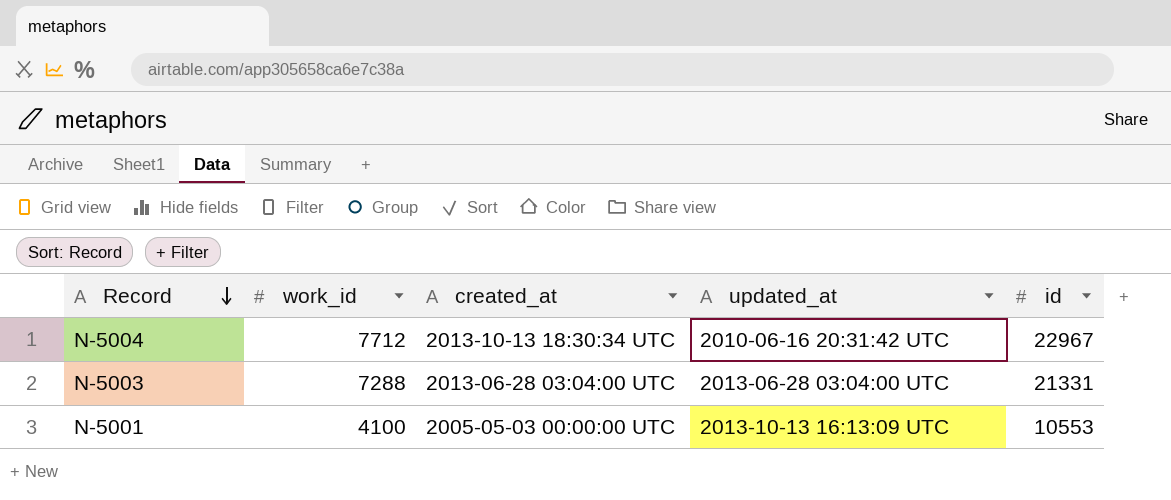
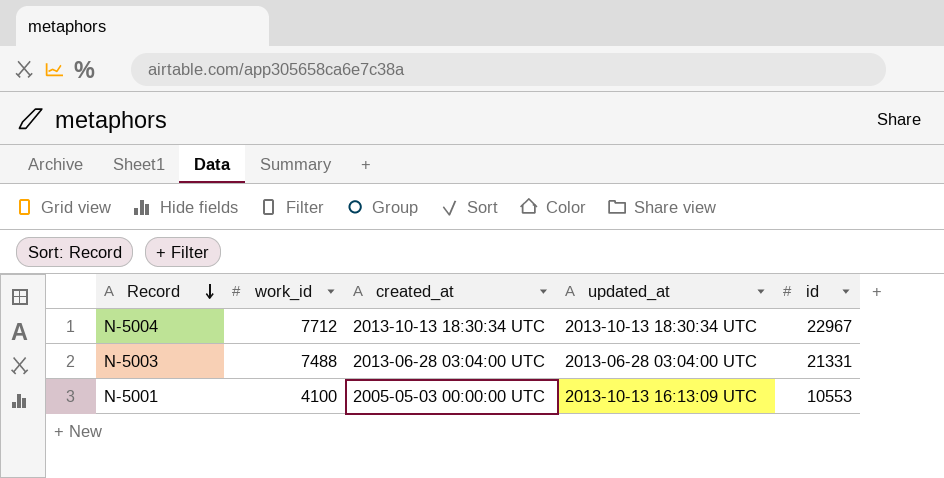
N-5004 | updated_at: 2010-06-16 20:31:42 UTC -> 2013-10-13 18:30:34 UTC
N-5003 | work_id: 7288 -> 7488

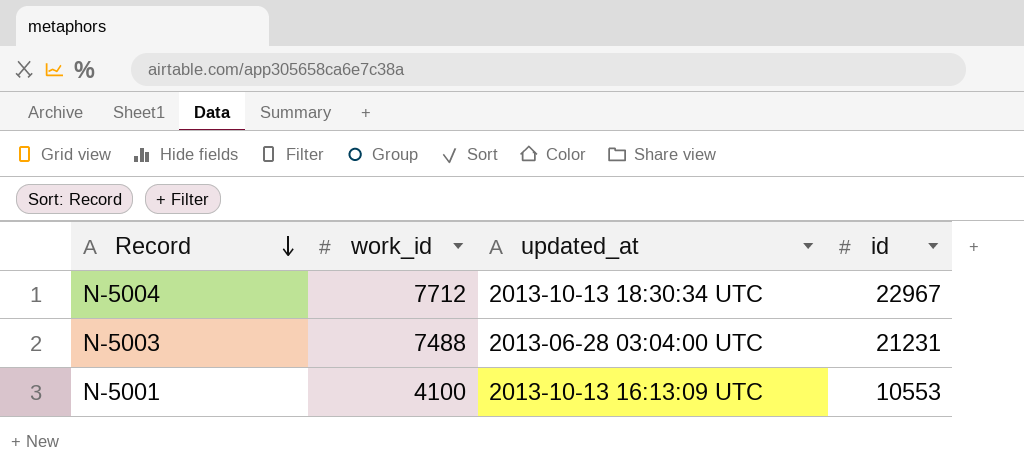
column created_at | position: 3 -> none
N-5003 | id: 21331 -> 21231

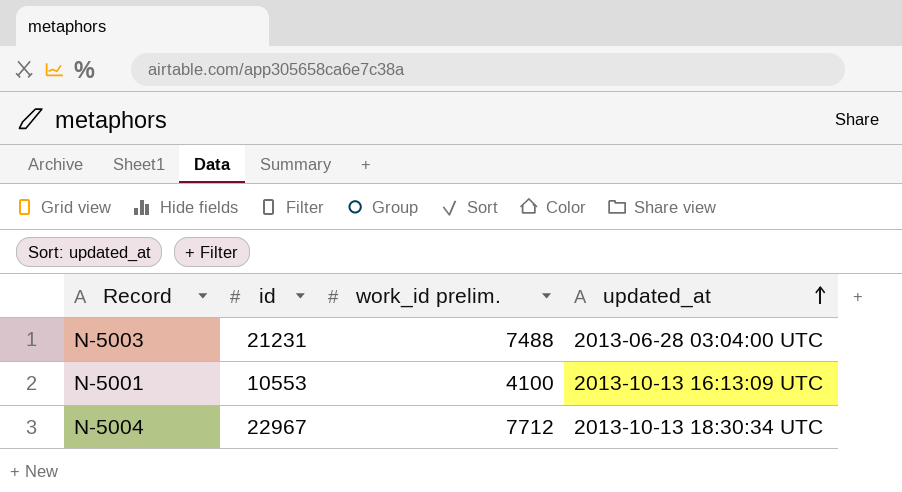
row order: Record descending -> updated_at ascending
column id | position: 4 -> 2
column name: work_id -> work_id prelim.

